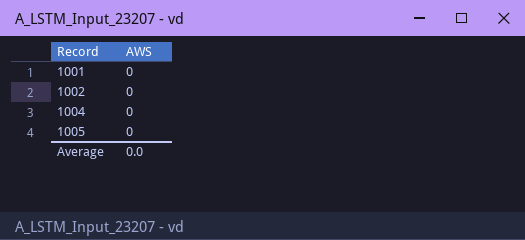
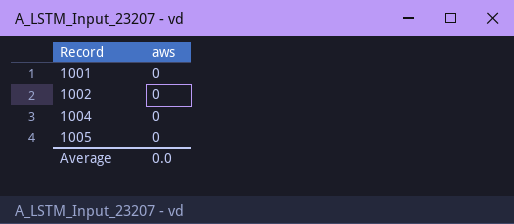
column name: AWS -> aws

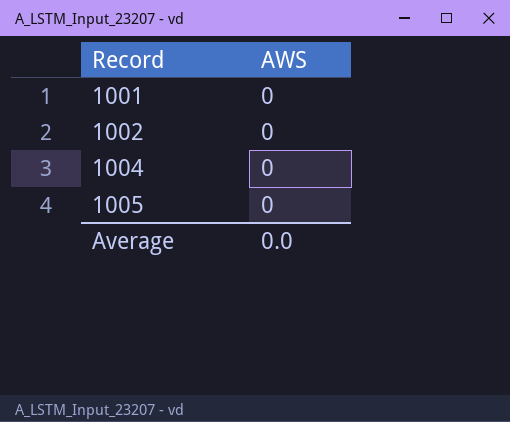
column name: aws -> AWS

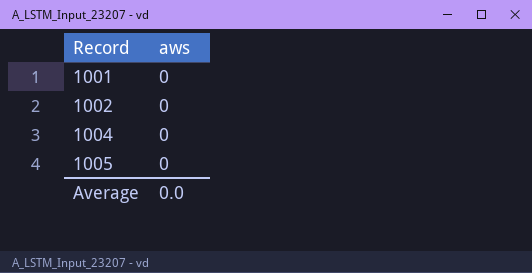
column name: AWS -> aws

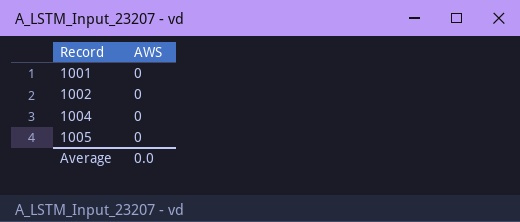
column name: aws -> AWS

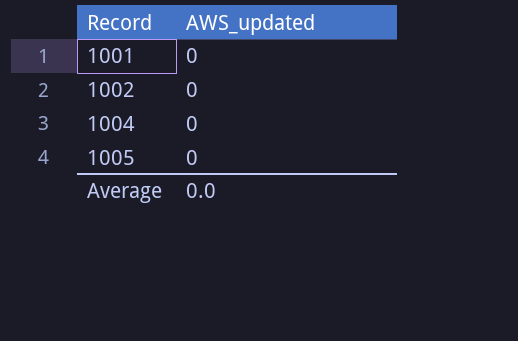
column name: AWS -> AWS_updated

